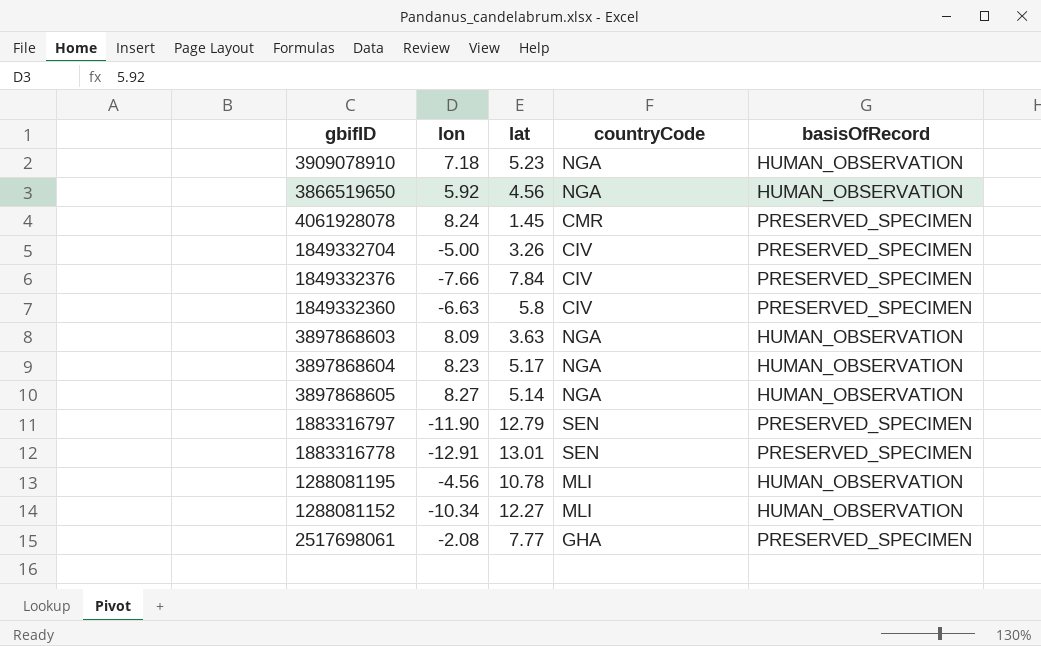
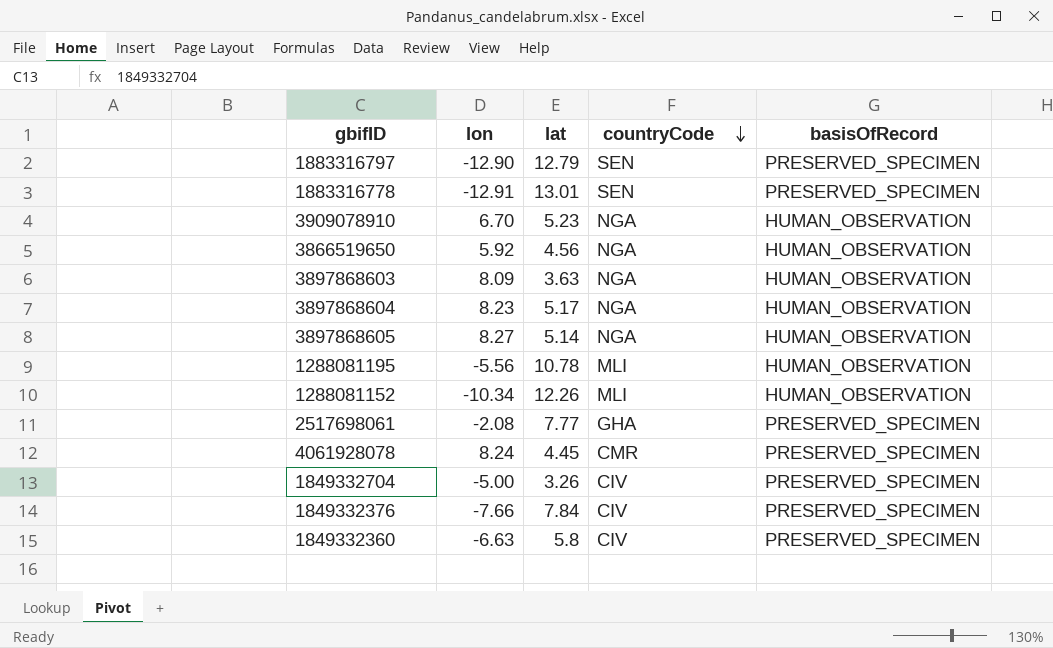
row order: none -> countryCode descending
1883316797 | lon: -11.90 -> -12.90
3909078910 | lon: 7.18 -> 6.70
1288081195 | lon: -4.56 -> -5.56
1288081152 | lat: 12.27 -> 12.26
4061928078 | lat: 1.45 -> 4.45

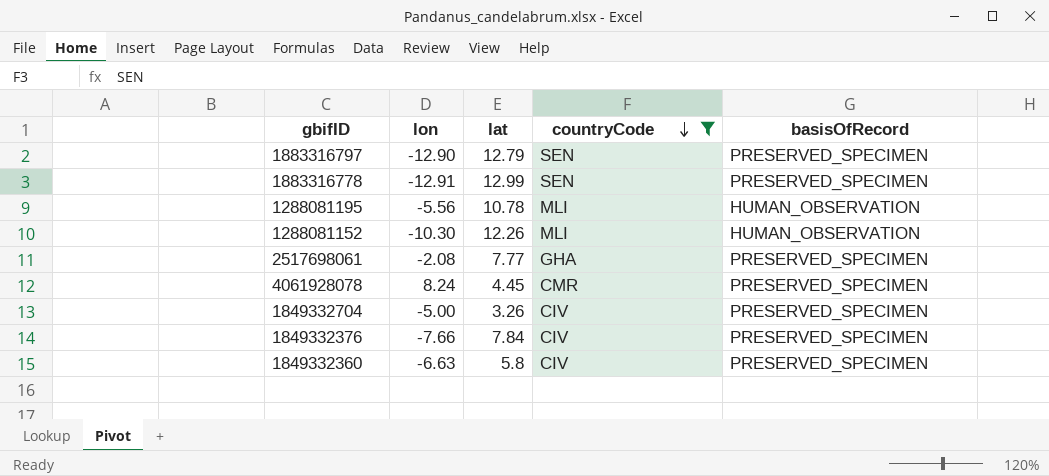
filter: none -> countryCode != NGA
1883316778 | lat: 13.01 -> 12.99
1288081152 | lon: -10.34 -> -10.30

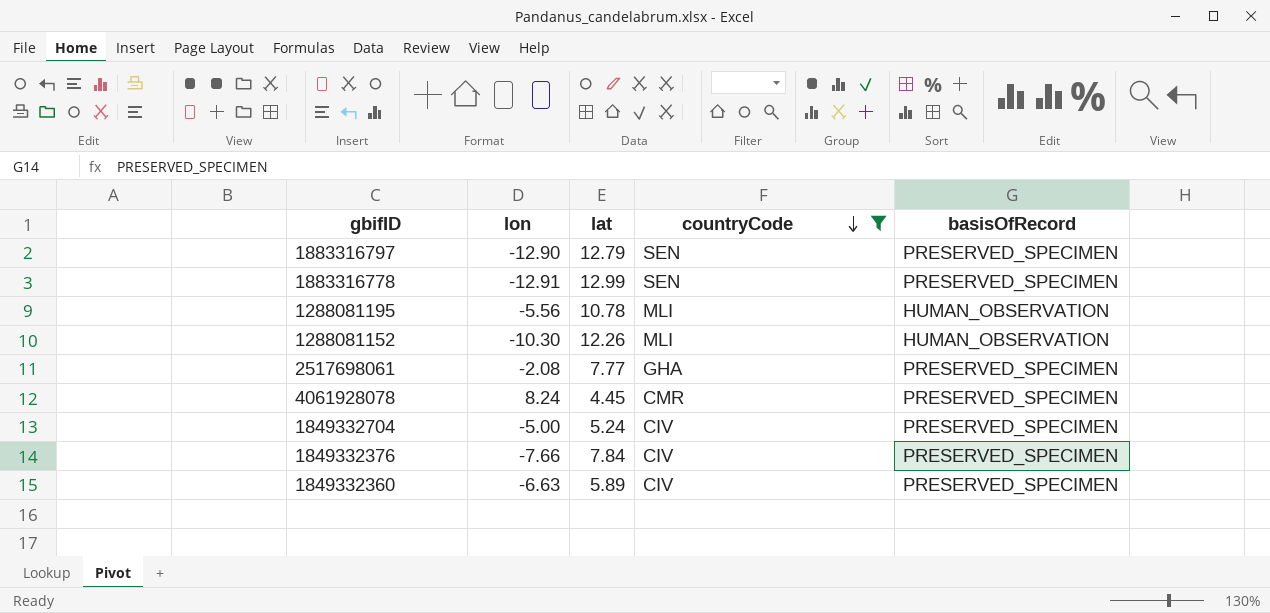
1849332704 | lat: 3.26 -> 5.24
1849332360 | lat: 5.8 -> 5.89

